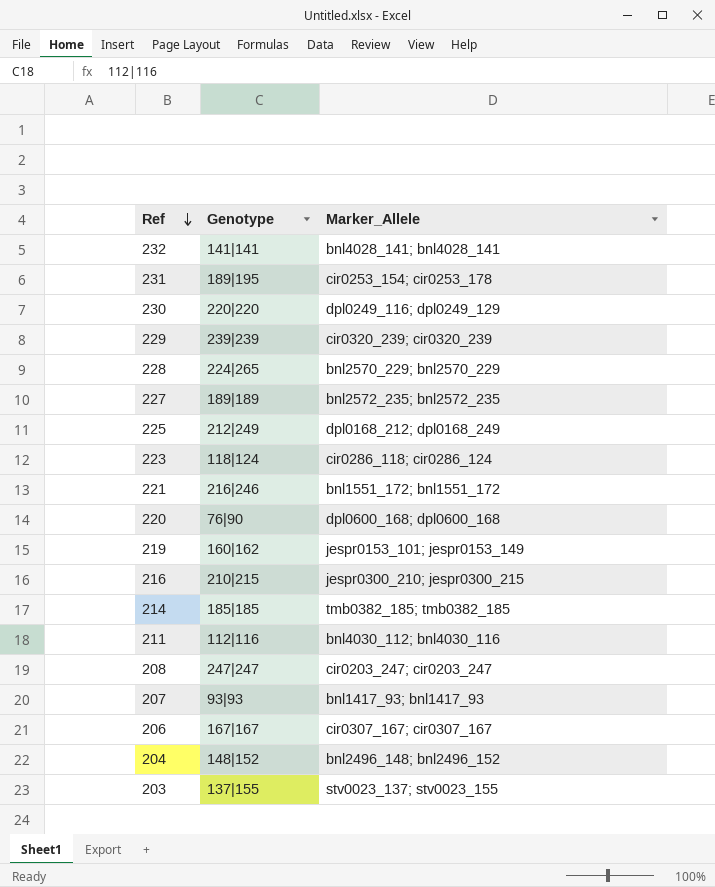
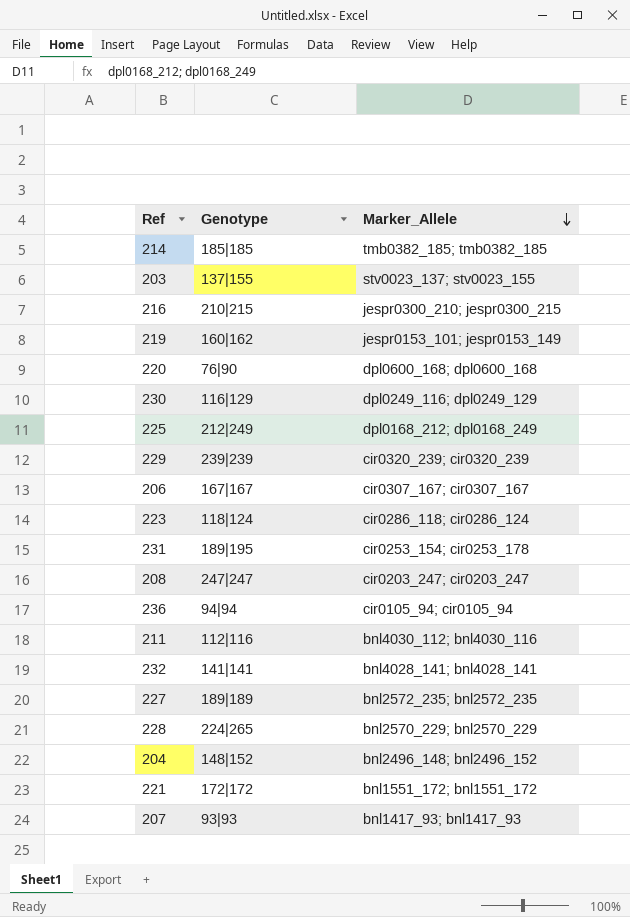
row order: Ref descending -> Marker_Allele descending
230 | Genotype: 220|220 -> 116|129
row 236: none -> 94|94 | cir0105_94; cir0105_94
221 | Genotype: 216|246 -> 172|172

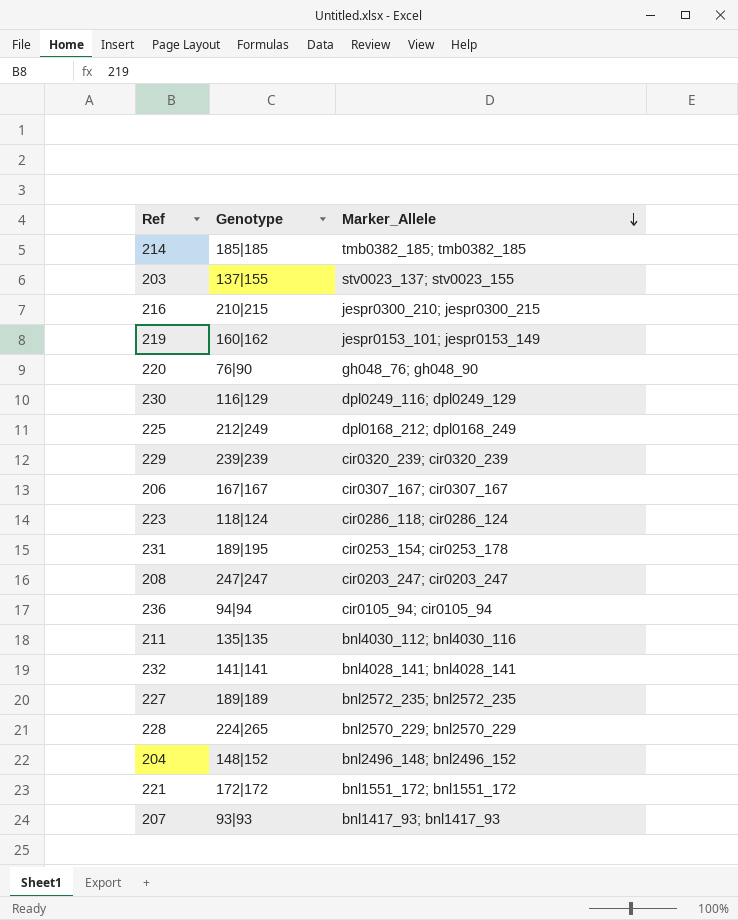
220 | Marker_Allele: dpl0600_168; dpl0600_168 -> gh048_76; gh048_90
211 | Genotype: 112|116 -> 135|135

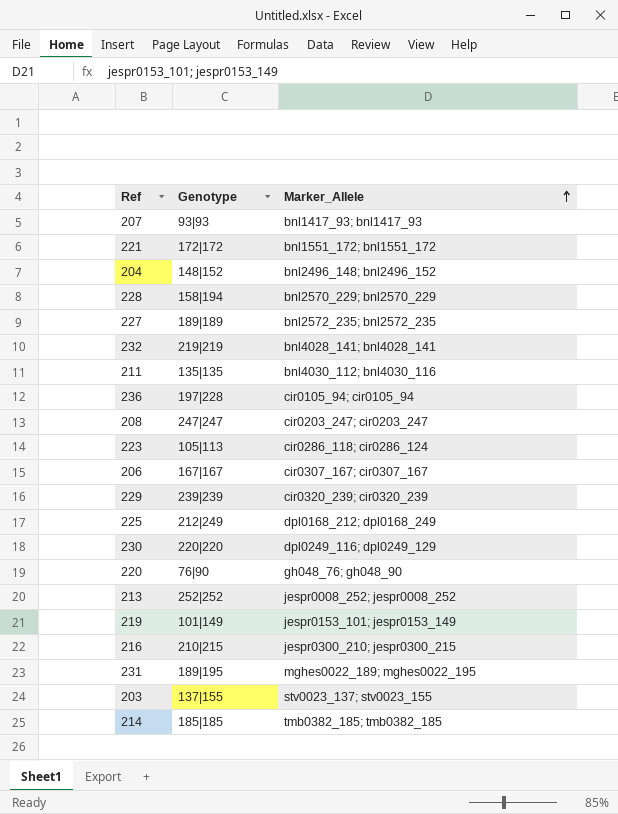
row order: Marker_Allele descending -> Marker_Allele ascending
228 | Genotype: 224|265 -> 158|194
232 | Genotype: 141|141 -> 219|219
236 | Genotype: 94|94 -> 197|228
223 | Genotype: 118|124 -> 105|113
230 | Genotype: 116|129 -> 220|220
row 213: none -> 252|252 | jespr0008_252; jespr0008_252
219 | Genotype: 160|162 -> 101|149
231 | Marker_Allele: cir0253_154; cir0253_178 -> mghes0022_189; mghes0022_195

